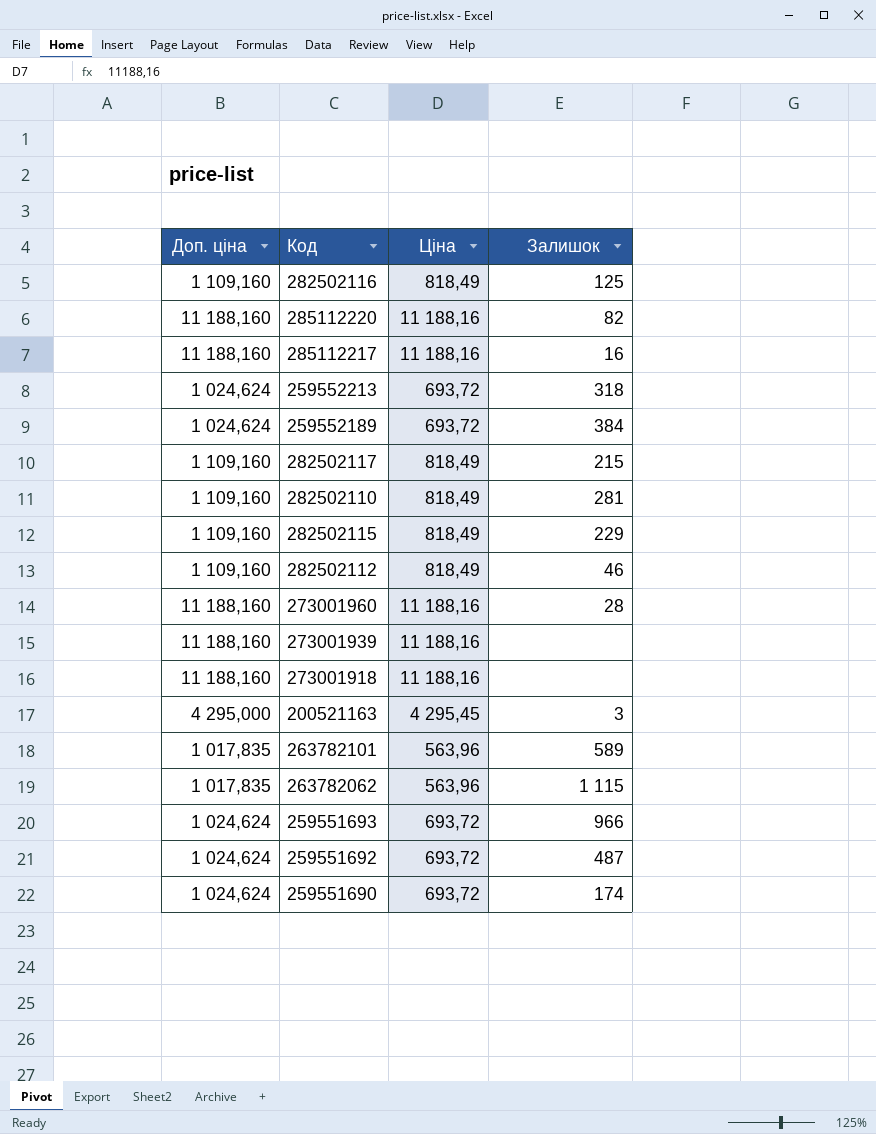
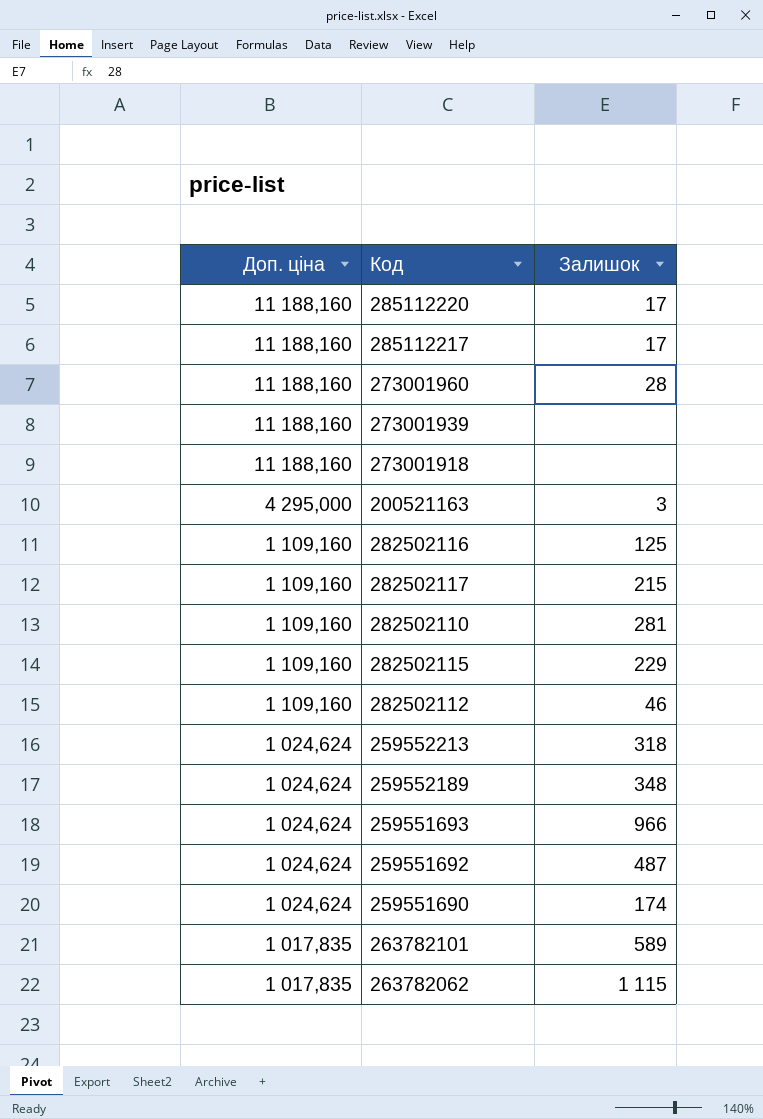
row order: none -> Доп. ціна descending
column Ціна | position: 3 -> none
285112220 | Залишок: 82 -> 17
285112217 | Залишок: 16 -> 17
259552189 | Залишок: 384 -> 348

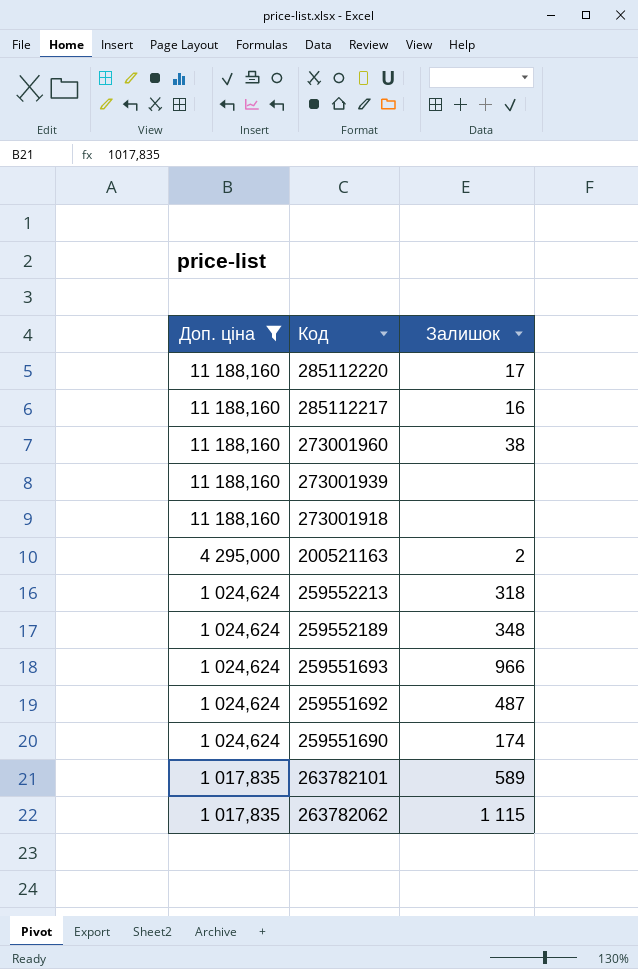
filter: none -> Доп. ціна != 1 109,160
285112217 | Залишок: 17 -> 16
273001960 | Залишок: 28 -> 38
200521163 | Залишок: 3 -> 2

